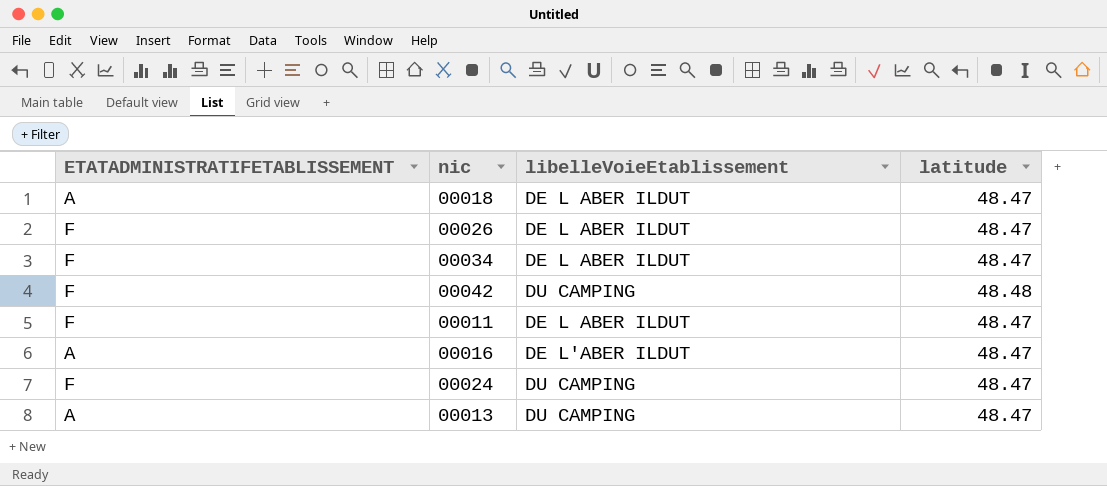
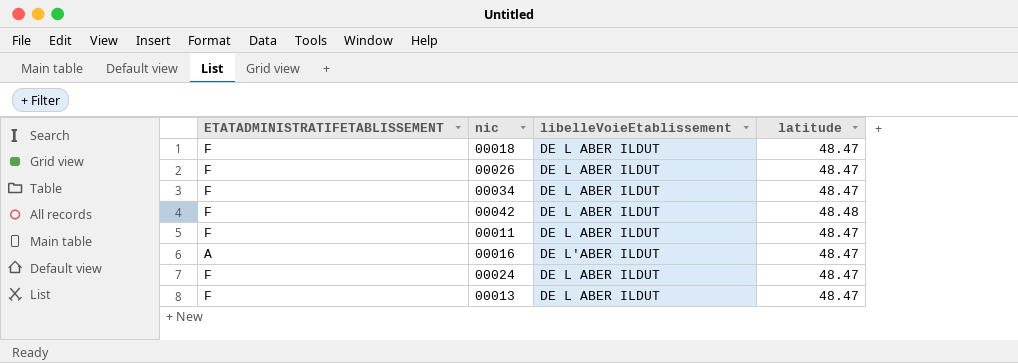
00018 | ETATADMINISTRATIFETABLISSEMENT: A -> F
00042 | libelleVoieEtablissement: DU CAMPING -> DE L ABER ILDUT
00024 | libelleVoieEtablissement: DU CAMPING -> DE L ABER ILDUT
00013 | ETATADMINISTRATIFETABLISSEMENT: A -> F
00013 | libelleVoieEtablissement: DU CAMPING -> DE L ABER ILDUT

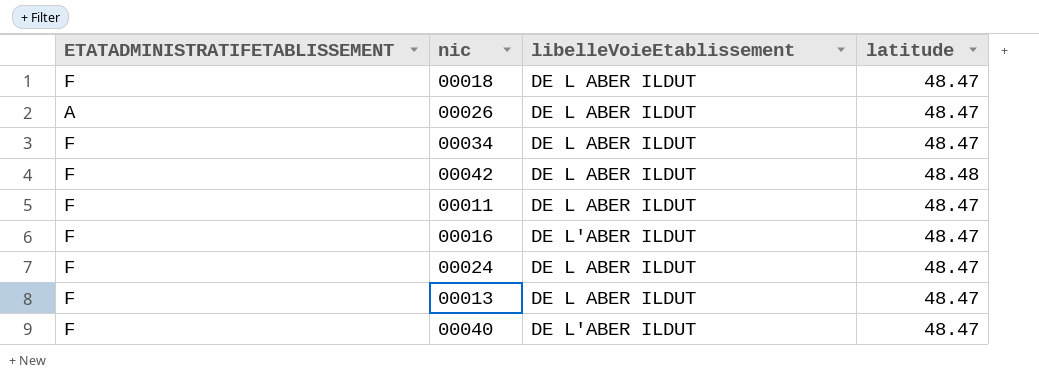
00026 | ETATADMINISTRATIFETABLISSEMENT: F -> A
00016 | ETATADMINISTRATIFETABLISSEMENT: A -> F
row 00040: none -> F | DE L'ABER ILDUT | 48.47

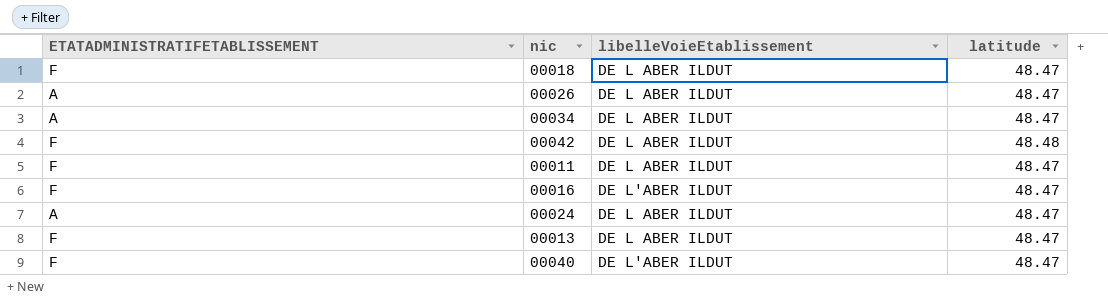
00034 | ETATADMINISTRATIFETABLISSEMENT: F -> A
00024 | ETATADMINISTRATIFETABLISSEMENT: F -> A

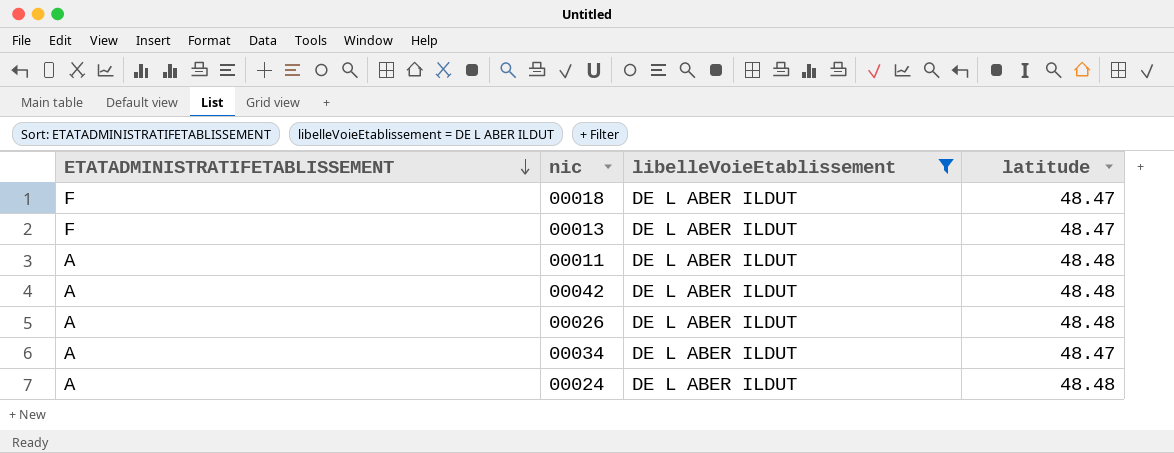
filter: none -> libelleVoieEtablissement = DE L ABER ILDUT
row order: none -> ETATADMINISTRATIFETABLISSEMENT descending
00011 | ETATADMINISTRATIFETABLISSEMENT: F -> A
00011 | latitude: 48.47 -> 48.48
00042 | ETATADMINISTRATIFETABLISSEMENT: F -> A
00026 | latitude: 48.47 -> 48.48
00024 | latitude: 48.47 -> 48.48

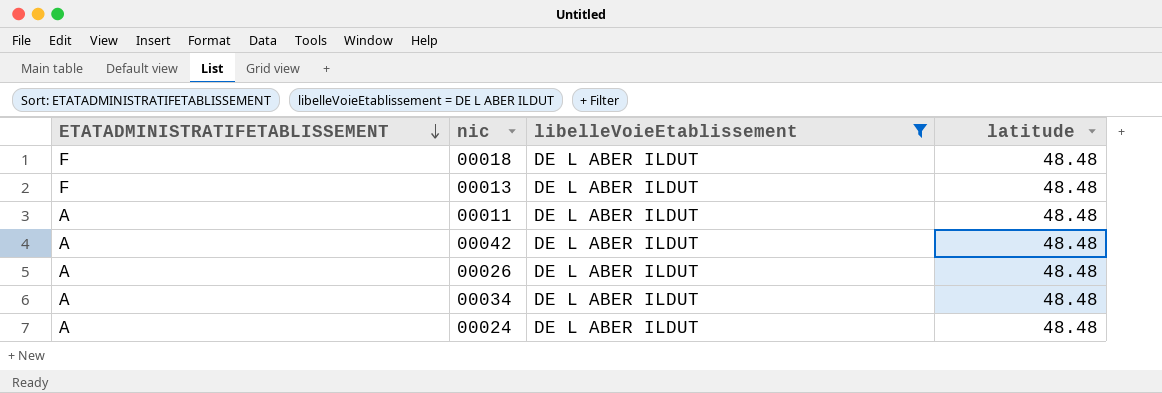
00018 | latitude: 48.47 -> 48.48
00013 | latitude: 48.47 -> 48.48
00034 | latitude: 48.47 -> 48.48

